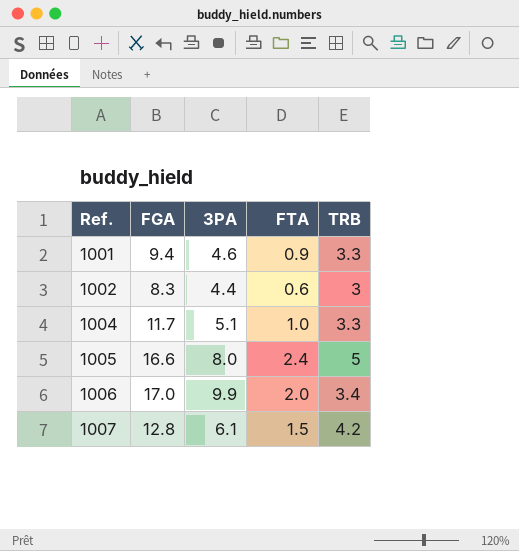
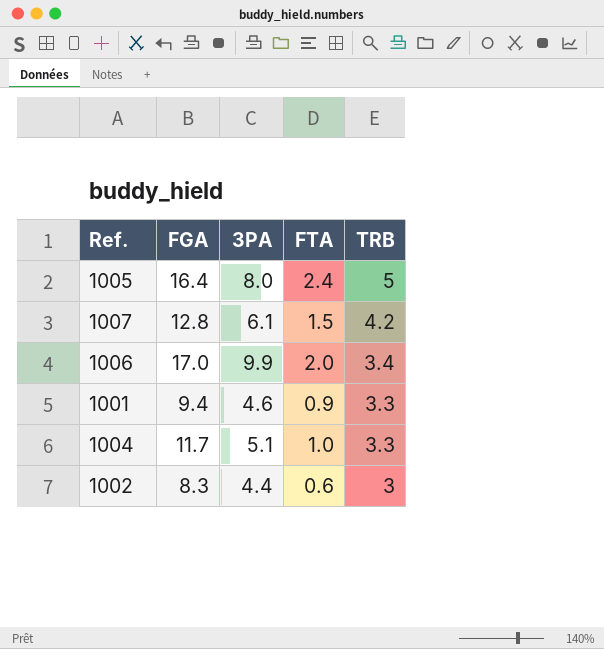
row order: Ref. ascending -> TRB descending
1005 | FGA: 16.6 -> 16.4

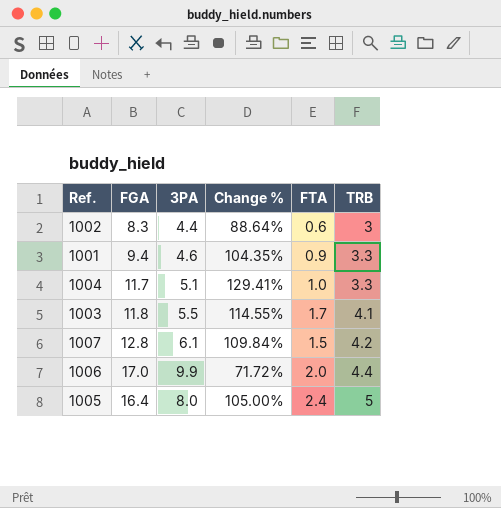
row order: TRB descending -> TRB ascending
column Change % | formula: none -> ([FGA] - [3PA]) / [3PA]
row 1003: none -> 11.8 | 5.5 | 114.55% | 1.7 | 4.1
1006 | TRB: 3.4 -> 4.4

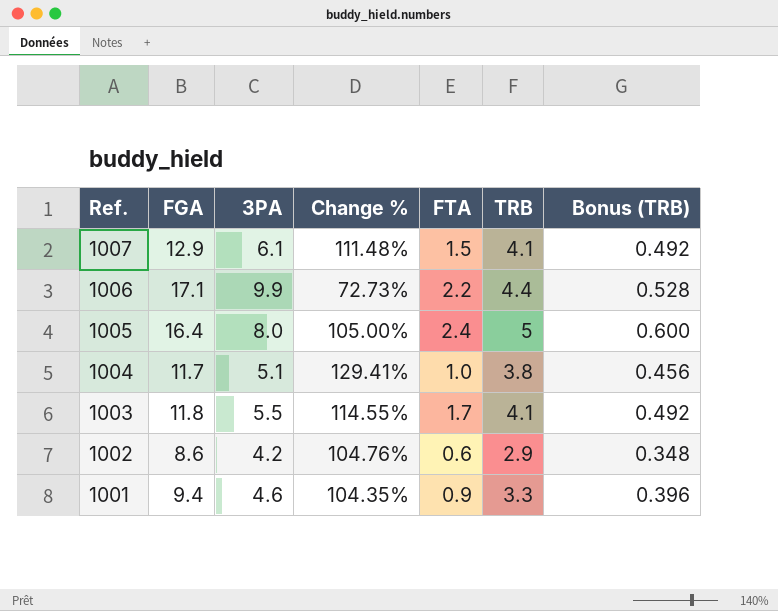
row order: TRB ascending -> Ref. descending
column Bonus (TRB) | formula: none -> [TRB] * 0.12
1007 | FGA: 12.8 -> 12.9
1007 | Change %: 109.84% -> 111.48%
1007 | TRB: 4.2 -> 4.1
1006 | FGA: 17.0 -> 17.1
1006 | Change %: 71.72% -> 72.73%
1006 | FTA: 2.0 -> 2.2
1004 | TRB: 3.3 -> 3.8
1002 | FGA: 8.3 -> 8.6
1002 | 3PA: 4.4 -> 4.2
1002 | Change %: 88.64% -> 104.76%
1002 | TRB: 3 -> 2.9

